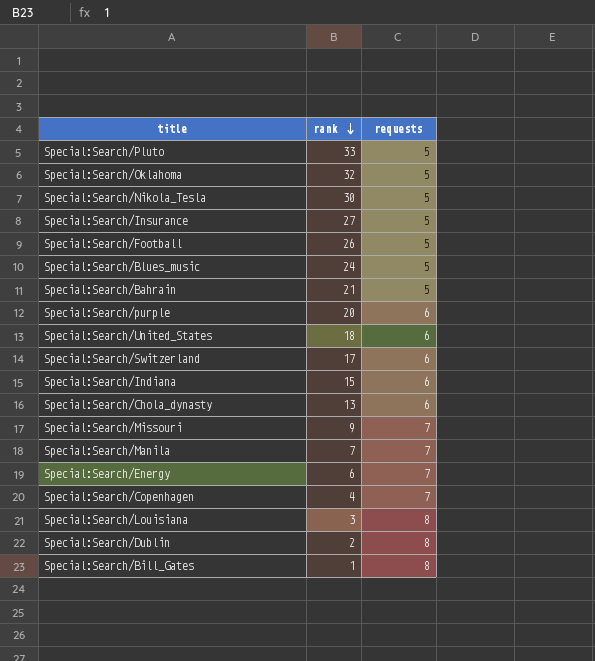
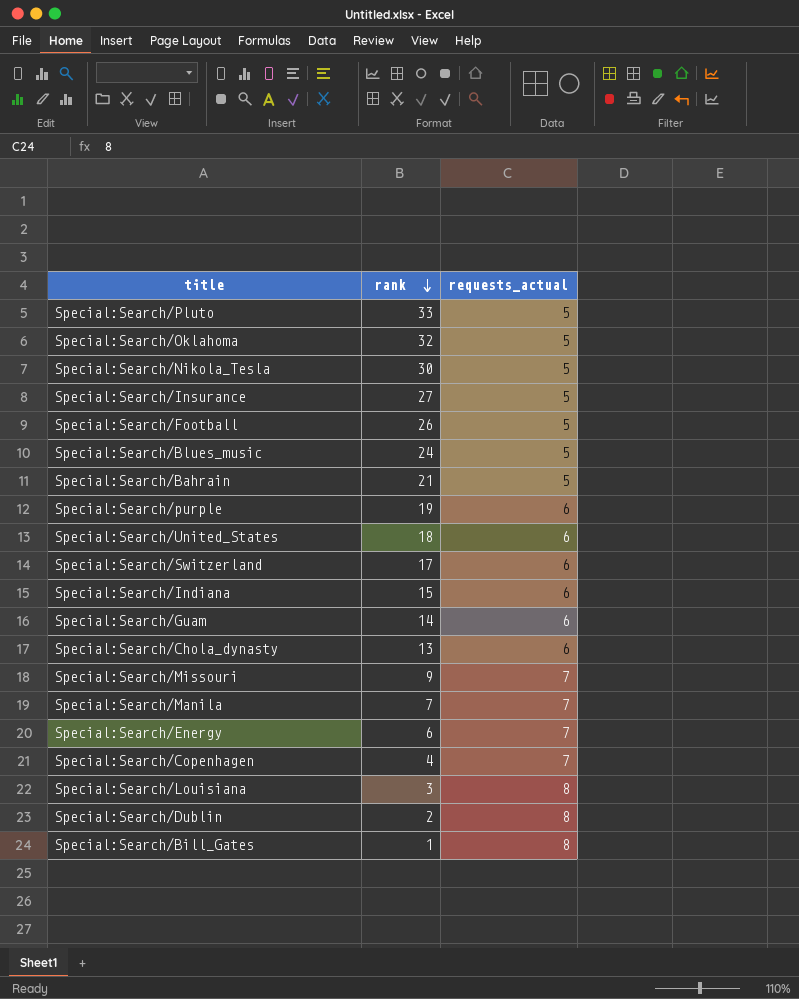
column name: requests -> requests_actual
Special:Search/purple | rank: 20 -> 19
row Special:Search/Guam: none -> 14 | 6

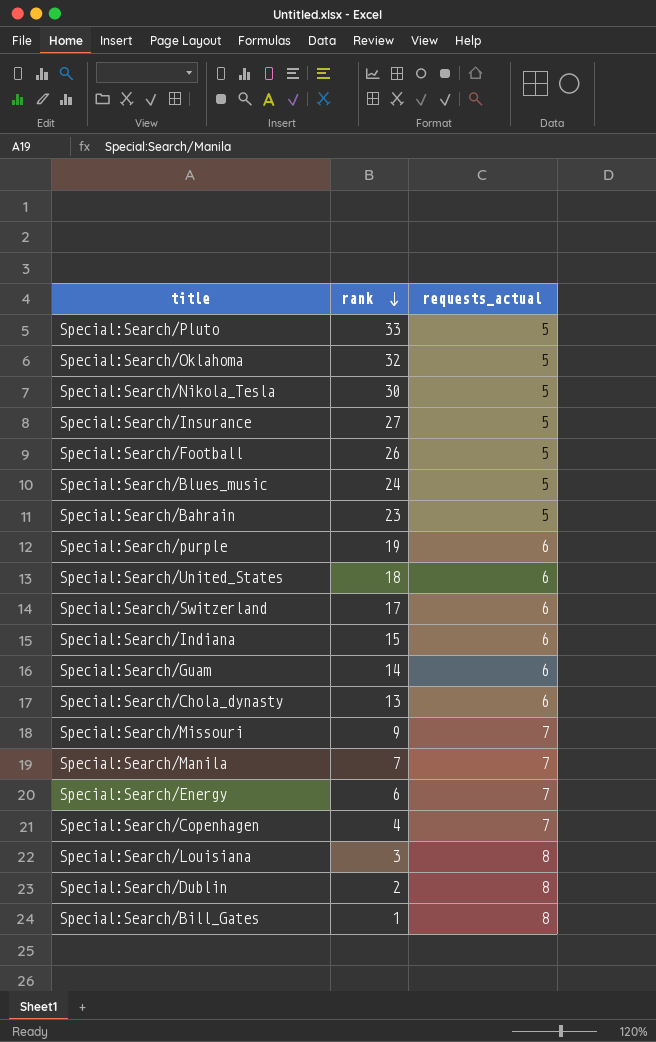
Special:Search/Bahrain | rank: 21 -> 23

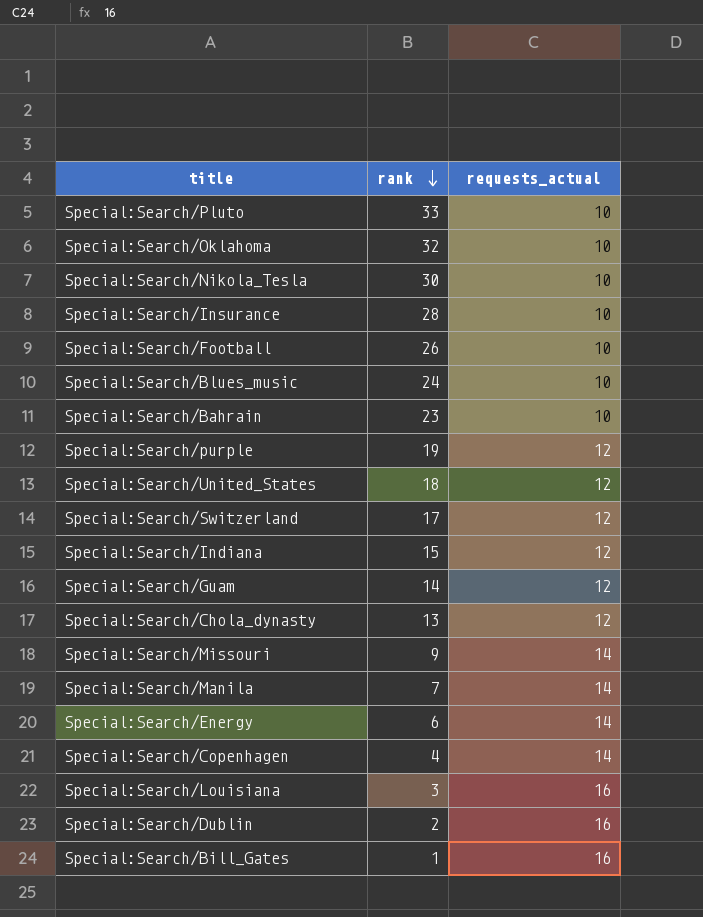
Special:Search/Pluto | requests_actual: 5 -> 10
Special:Search/Oklahoma | requests_actual: 5 -> 10
Special:Search/Nikola_Tesla | requests_actual: 5 -> 10
Special:Search/Insurance | rank: 27 -> 28
Special:Search/Insurance | requests_actual: 5 -> 10
Special:Search/Football | requests_actual: 5 -> 10
Special:Search/Blues_music | requests_actual: 5 -> 10
Special:Search/Bahrain | requests_actual: 5 -> 10
Special:Search/purple | requests_actual: 6 -> 12
Special:Search/United_States | requests_actual: 6 -> 12
Special:Search/Switzerland | requests_actual: 6 -> 12
Special:Search/Indiana | requests_actual: 6 -> 12
Special:Search/Guam | requests_actual: 6 -> 12
Special:Search/Chola_dynasty | requests_actual: 6 -> 12
Special:Search/Missouri | requests_actual: 7 -> 14
Special:Search/Manila | requests_actual: 7 -> 14
Special:Search/Energy | requests_actual: 7 -> 14
Special:Search/Copenhagen | requests_actual: 7 -> 14
Special:Search/Louisiana | requests_actual: 8 -> 16
Special:Search/Dublin | requests_actual: 8 -> 16
Special:Search/Bill_Gates | requests_actual: 8 -> 16

